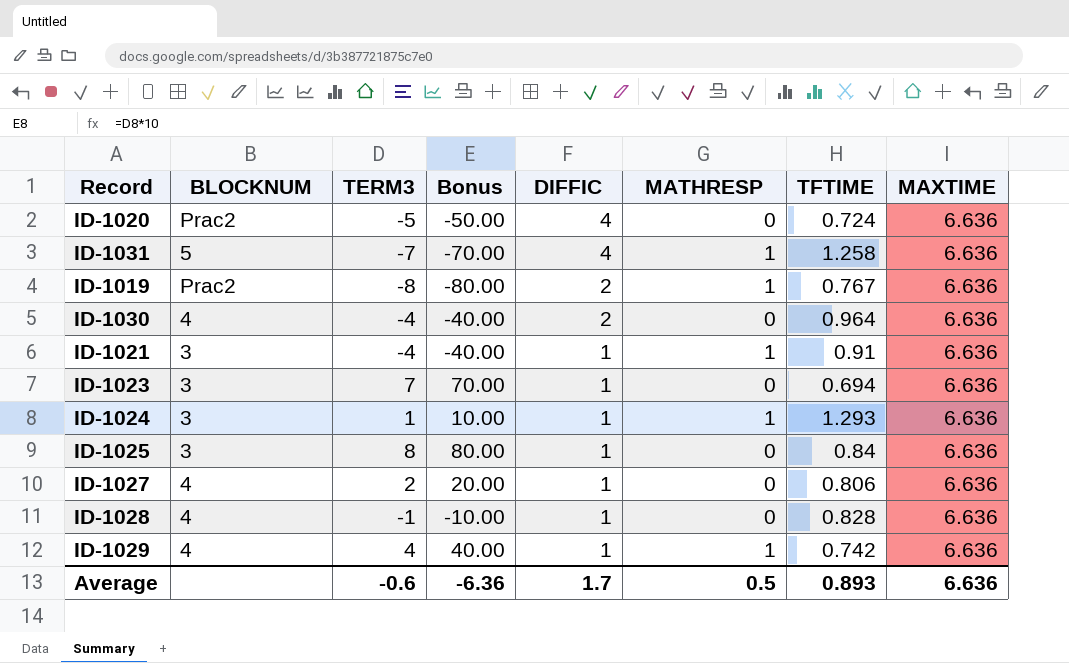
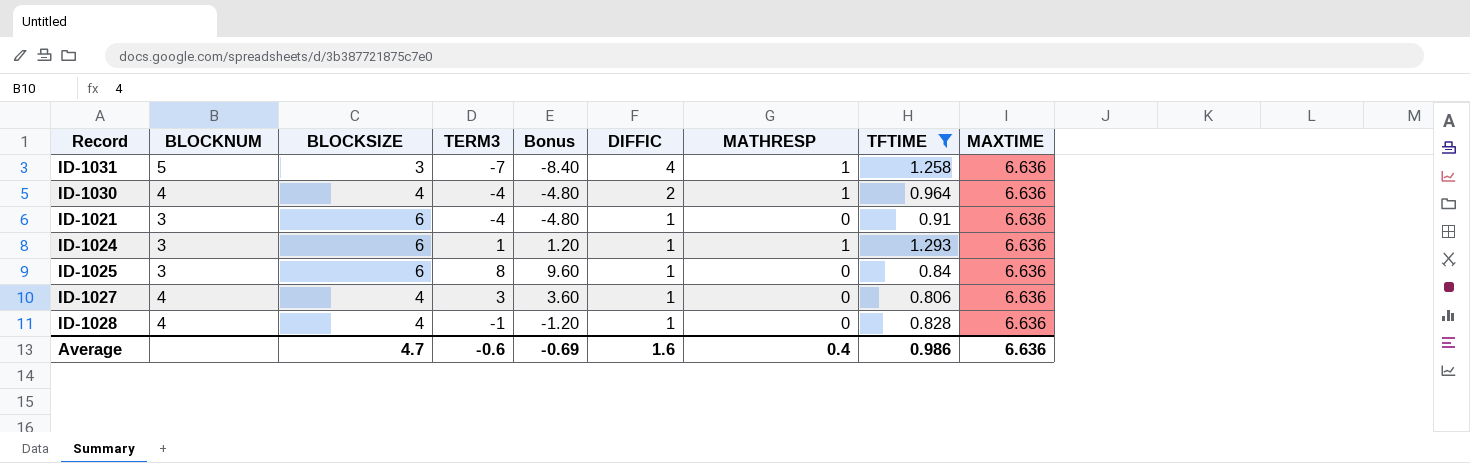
filter: none -> TFTIME >= 0.806
column BLOCKSIZE | position: none -> 3
column Bonus | formula: [TERM3] * 10 -> [TERM3] * 1.2
ID-1030 | MATHRESP: 0 -> 1
ID-1021 | MATHRESP: 1 -> 0
ID-1027 | TERM3: 2 -> 3
Average | Bonus: -6.36 -> -0.69
Average | DIFFIC: 1.7 -> 1.6
Average | MATHRESP: 0.5 -> 0.4
Average | TFTIME: 0.893 -> 0.986

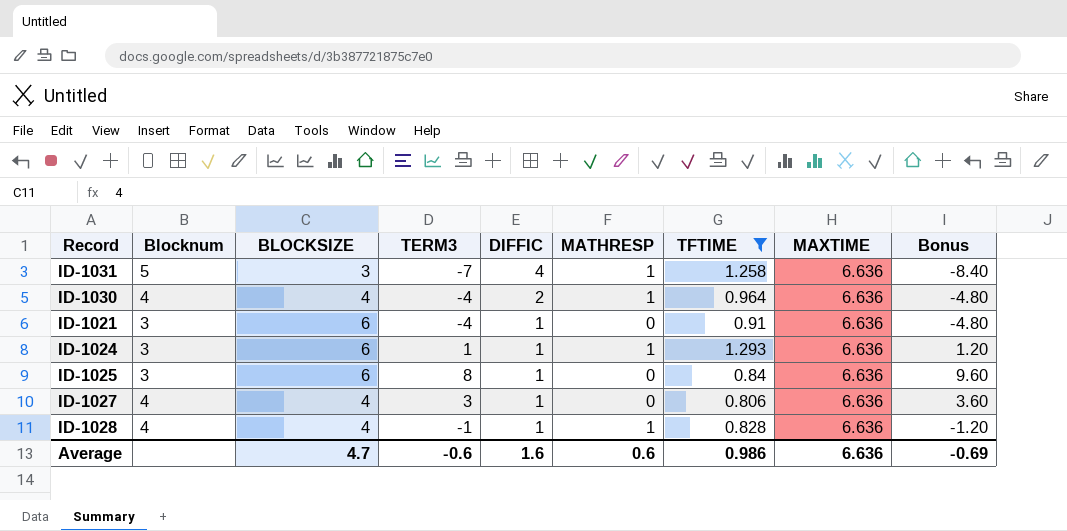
column name: BLOCKNUM -> Blocknum
column Bonus | position: 5 -> 9
ID-1028 | MATHRESP: 0 -> 1
Average | MATHRESP: 0.4 -> 0.6

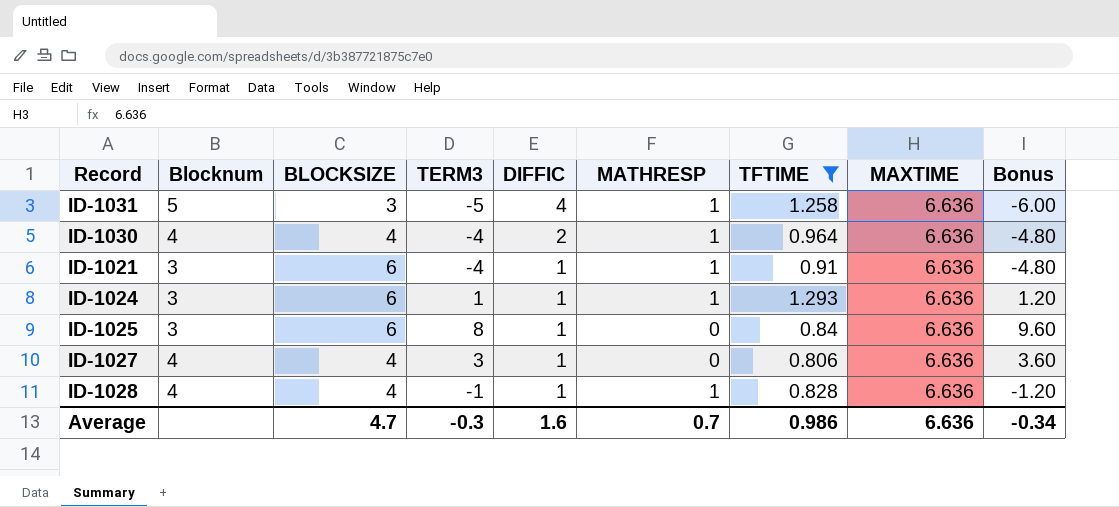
ID-1031 | TERM3: -7 -> -5
ID-1031 | Bonus: -8.40 -> -6.00
ID-1021 | MATHRESP: 0 -> 1
Average | TERM3: -0.6 -> -0.3
Average | MATHRESP: 0.6 -> 0.7
Average | Bonus: -0.69 -> -0.34

